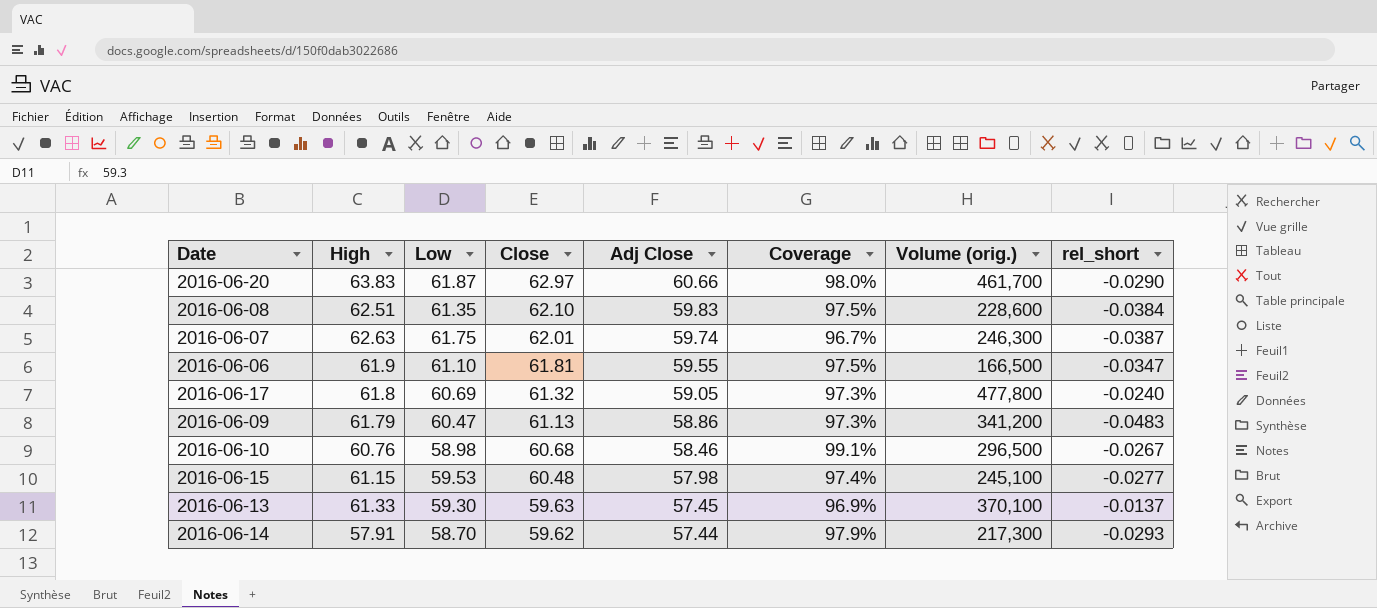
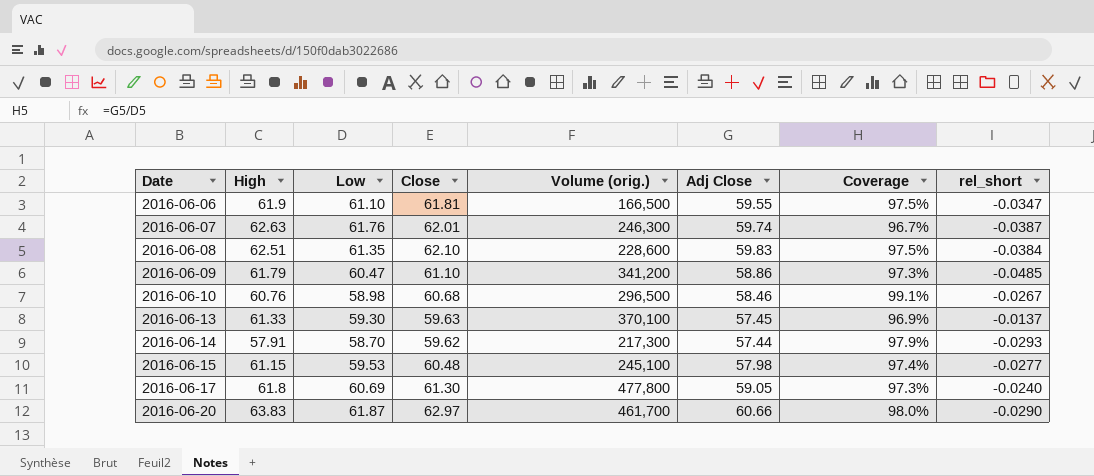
row order: Close descending -> Date ascending
column Volume (orig.) | position: 7 -> 5
2016-06-07 | Low: 61.75 -> 61.76
2016-06-09 | Close: 61.13 -> 61.10
2016-06-09 | rel_short: -0.0483 -> -0.0485
2016-06-17 | Close: 61.32 -> 61.30

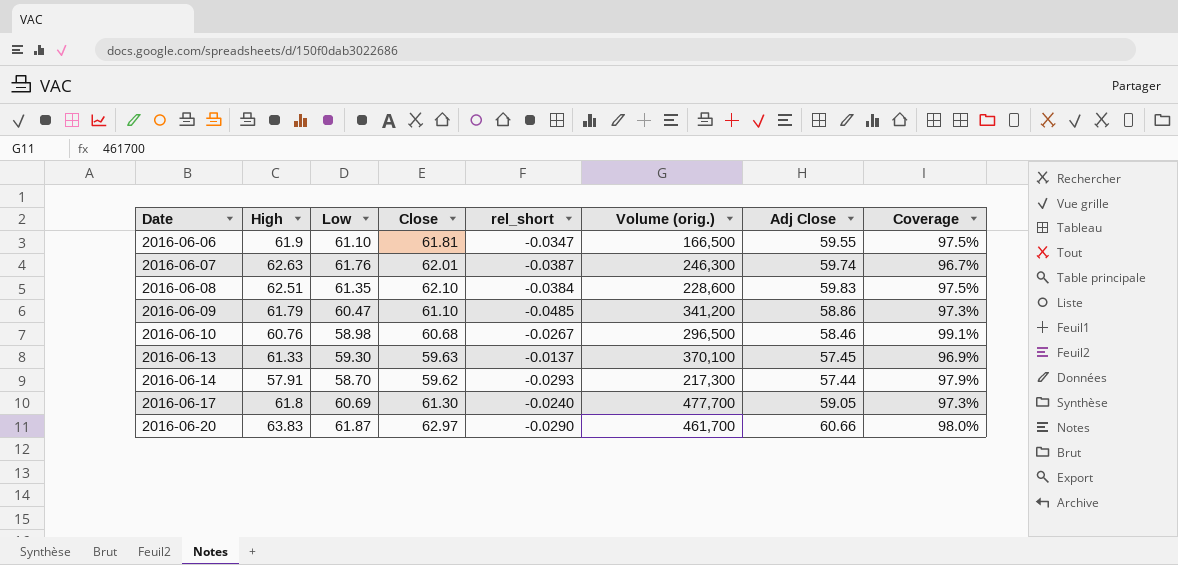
column rel_short | position: 8 -> 5
row 2016-06-15: 61.15 | 59.53 | 60.48 | 245,100 | 57.98 | 97.4% | -0.0277 -> none
2016-06-17 | Volume (orig.): 477,800 -> 477,700

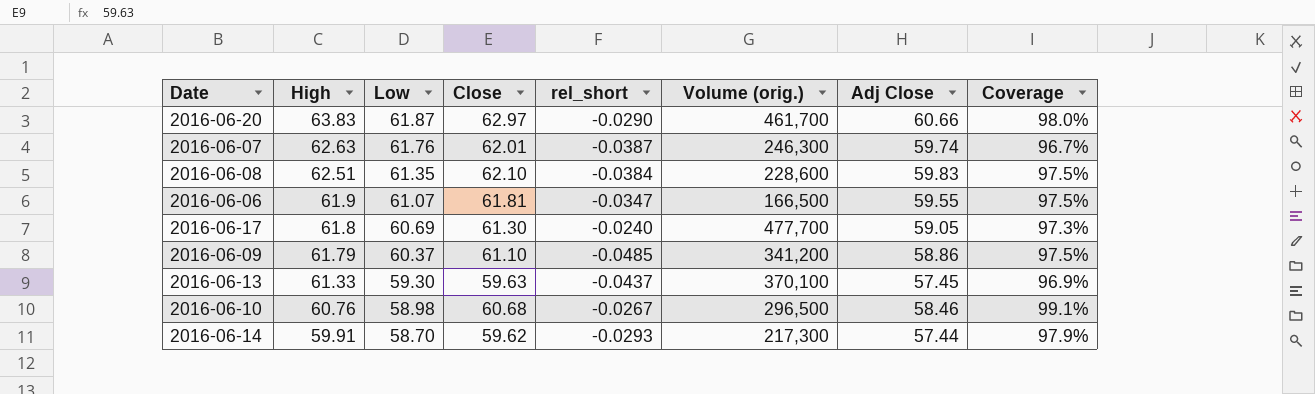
row order: Date ascending -> High descending
2016-06-06 | Low: 61.10 -> 61.07
2016-06-09 | Low: 60.47 -> 60.37
2016-06-09 | Coverage: 97.3% -> 97.5%
2016-06-13 | rel_short: -0.0137 -> -0.0437
2016-06-14 | High: 57.91 -> 59.91

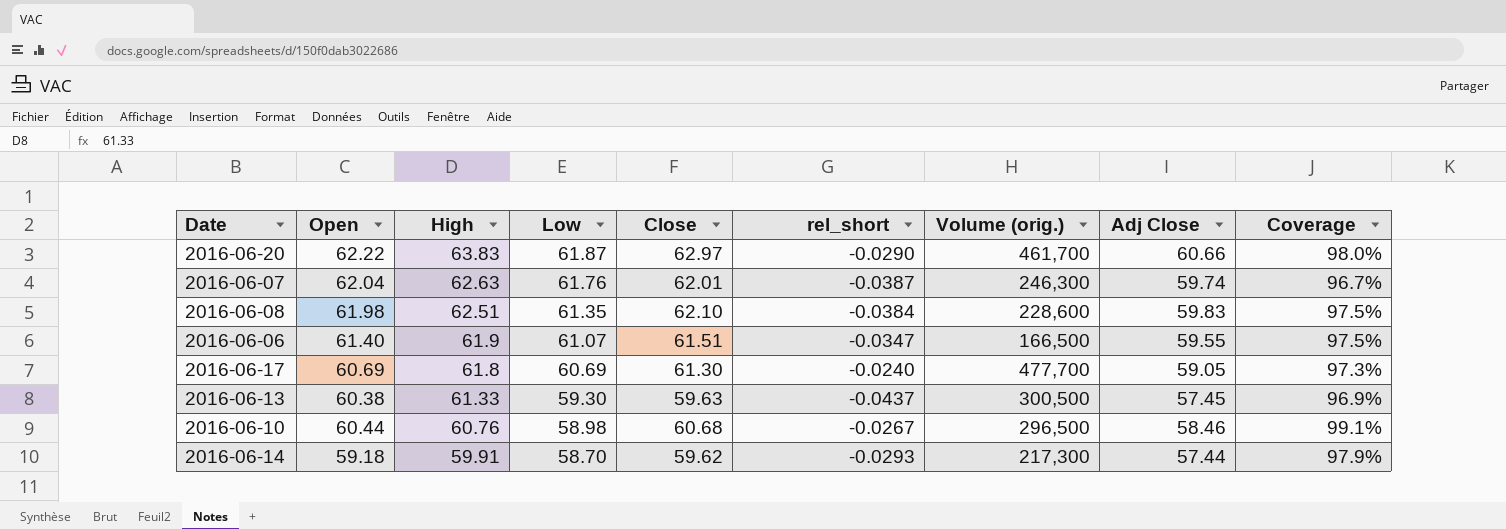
column Open | position: none -> 2
row 2016-06-09: 61.79 | 60.37 | 61.10 | -0.0485 | 341,200 | 58.86 | 97.5% -> none
2016-06-06 | Close: 61.81 -> 61.51
2016-06-13 | Volume (orig.): 370,100 -> 300,500

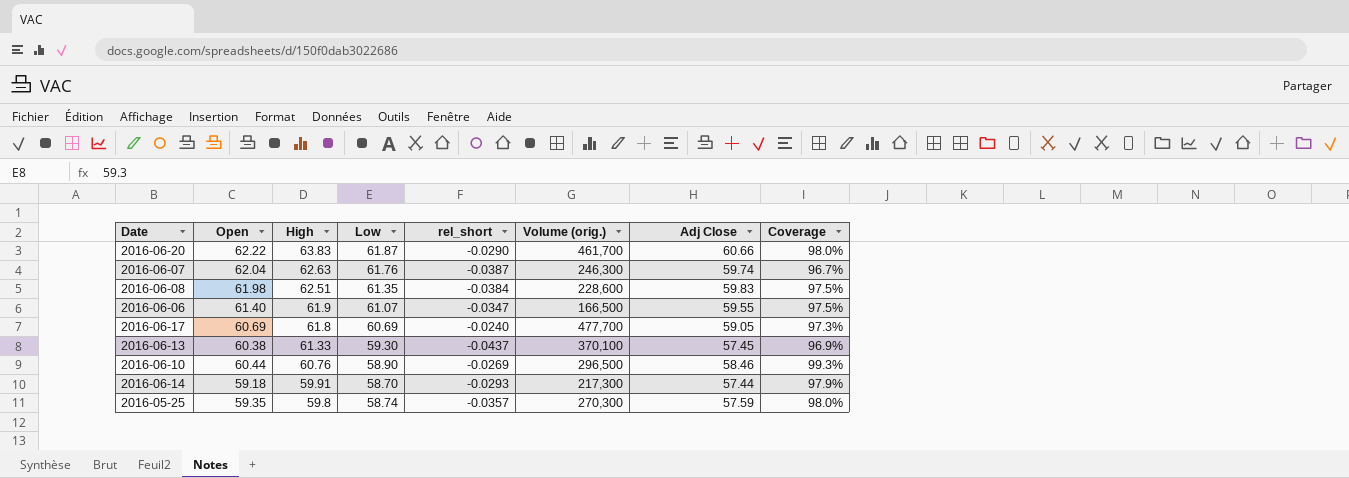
column Close | position: 5 -> none
2016-06-13 | Volume (orig.): 300,500 -> 370,100
2016-06-10 | Low: 58.98 -> 58.90
2016-06-10 | rel_short: -0.0267 -> -0.0269
2016-06-10 | Coverage: 99.1% -> 99.3%
row 2016-05-25: none -> 59.35 | 59.8 | 58.74 | -0.0357 | 270,300 | 57.59 | 98.0%

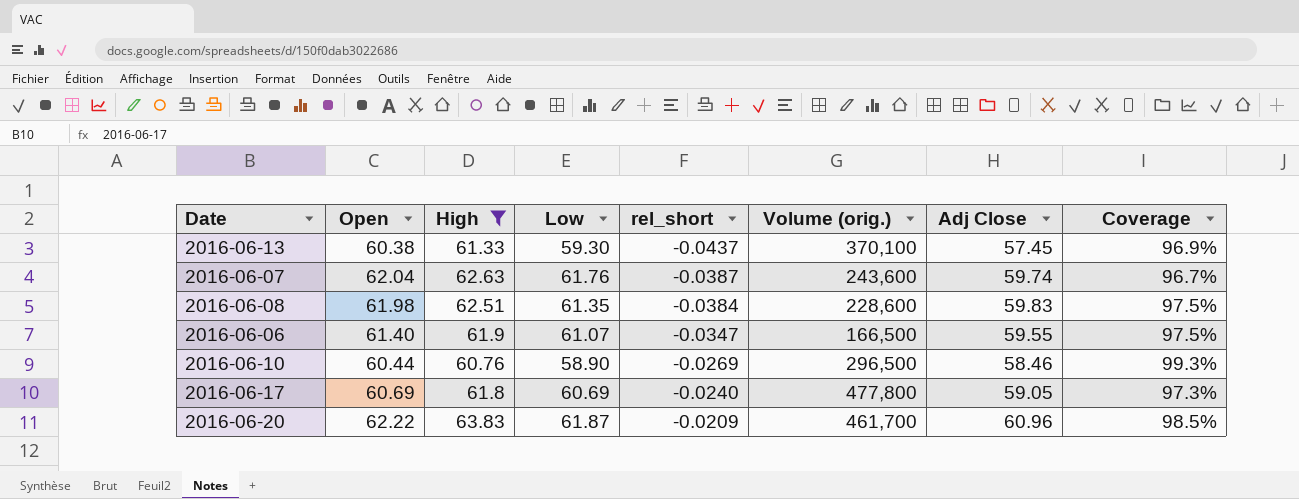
filter: none -> High >= 60.76
row order: High descending -> rel_short ascending
2016-06-07 | Volume (orig.): 246,300 -> 243,600
2016-06-17 | Volume (orig.): 477,700 -> 477,800
2016-06-20 | rel_short: -0.0290 -> -0.0209
2016-06-20 | Adj Close: 60.66 -> 60.96
2016-06-20 | Coverage: 98.0% -> 98.5%

